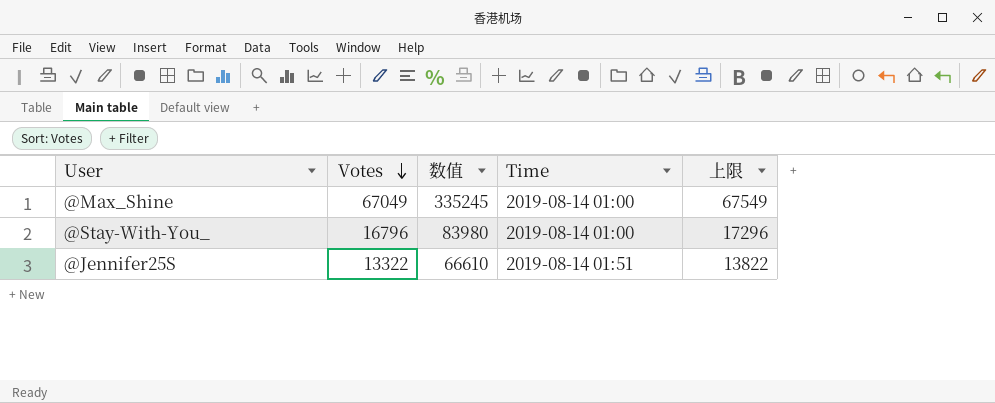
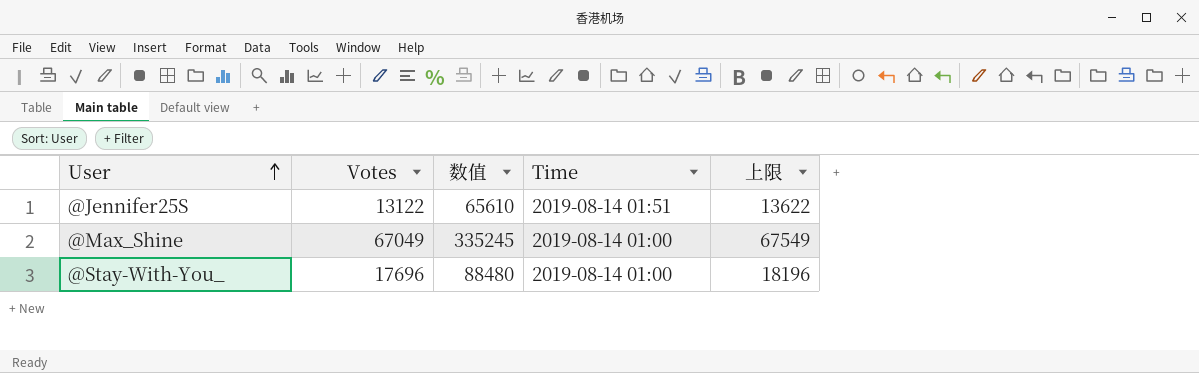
row order: Votes descending -> User ascending
@Jennifer25S | Votes: 13322 -> 13122
@Jennifer25S | 数值: 66610 -> 65610
@Jennifer25S | 上限: 13822 -> 13622
@Stay-With-You_ | Votes: 16796 -> 17696
@Stay-With-You_ | 数值: 83980 -> 88480
@Stay-With-You_ | 上限: 17296 -> 18196

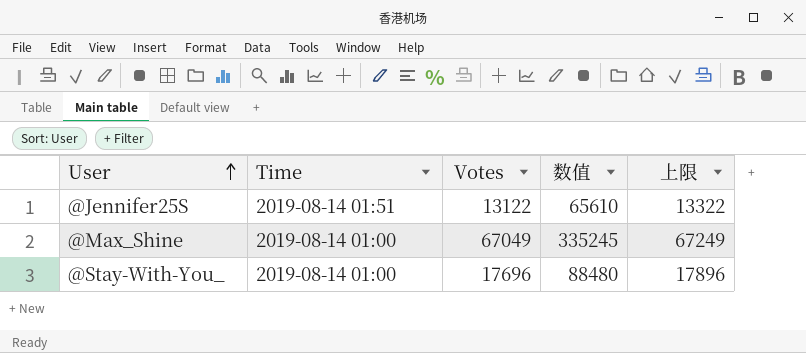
column Time | position: 4 -> 2
column 上限 | formula: [Votes] + 500 -> [Votes] + 200

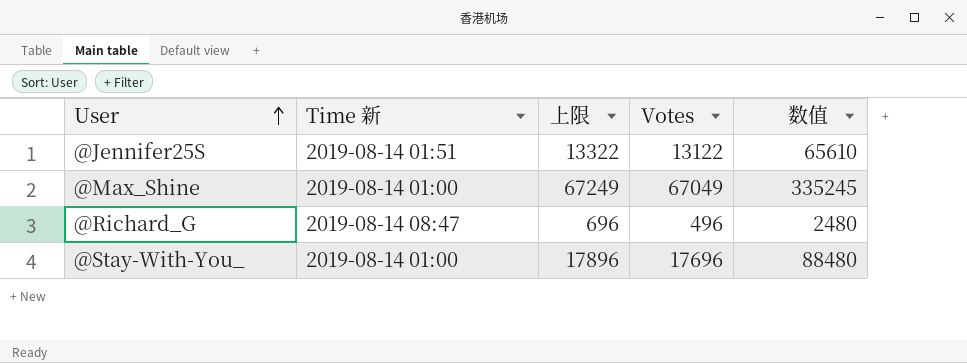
column name: Time -> Time 新
column 上限 | position: 5 -> 3
row @Richard_G: none -> 2019-08-14 08:47 | 696 | 496 | 2480

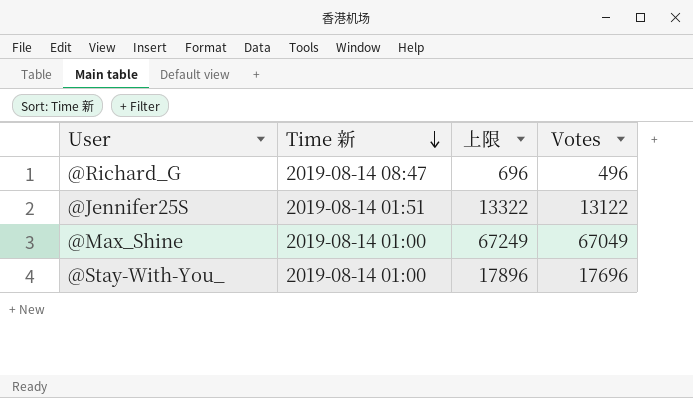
row order: User ascending -> Time 新 descending
column 数值 | formula: [Votes] * 5 -> none

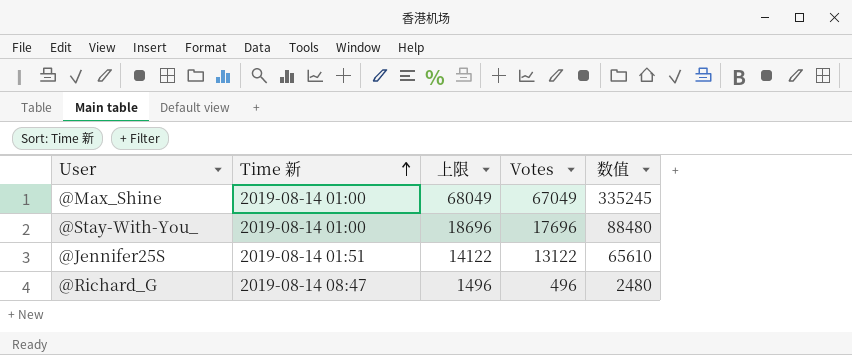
row order: Time 新 descending -> Time 新 ascending
column 上限 | formula: [Votes] + 200 -> [Votes] + 1000
column 数值 | formula: none -> [Votes] * 5

